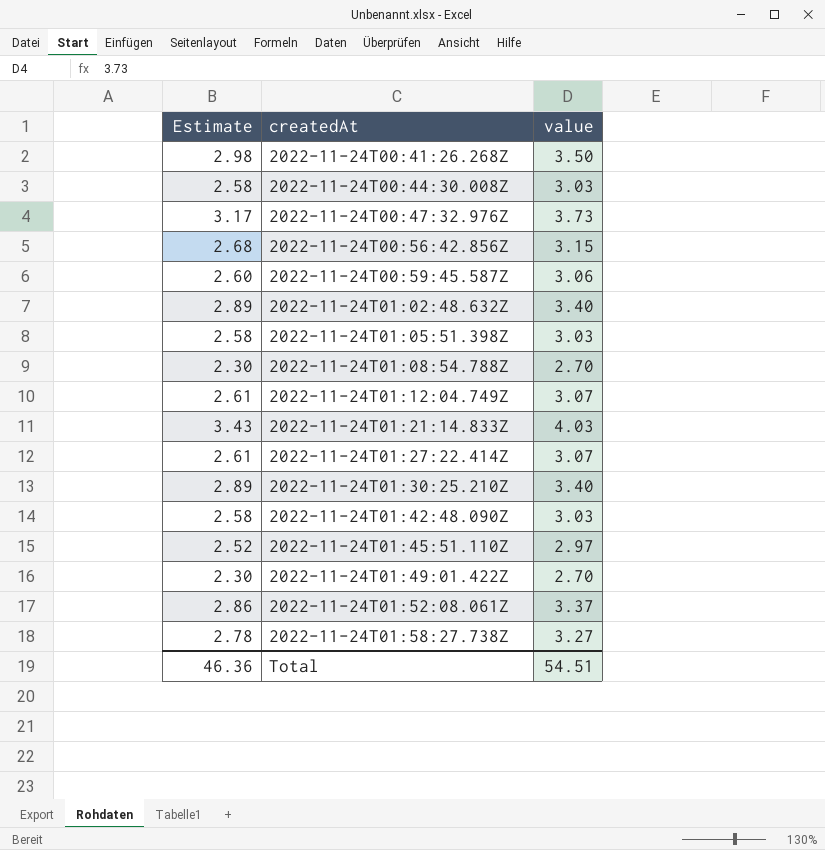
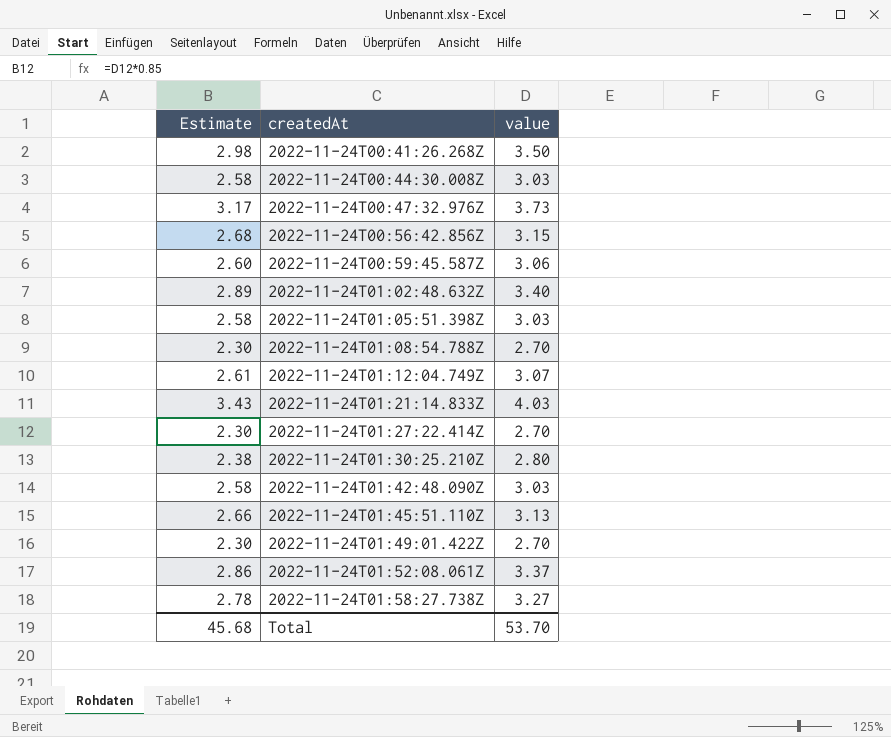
2022-11-24T01:27:22.414Z | Estimate: 2.61 -> 2.30
2022-11-24T01:27:22.414Z | value: 3.07 -> 2.70
2022-11-24T01:30:25.210Z | Estimate: 2.89 -> 2.38
2022-11-24T01:30:25.210Z | value: 3.40 -> 2.80
2022-11-24T01:45:51.110Z | Estimate: 2.52 -> 2.66
2022-11-24T01:45:51.110Z | value: 2.97 -> 3.13
Total | Estimate: 46.36 -> 45.68
Total | value: 54.51 -> 53.70

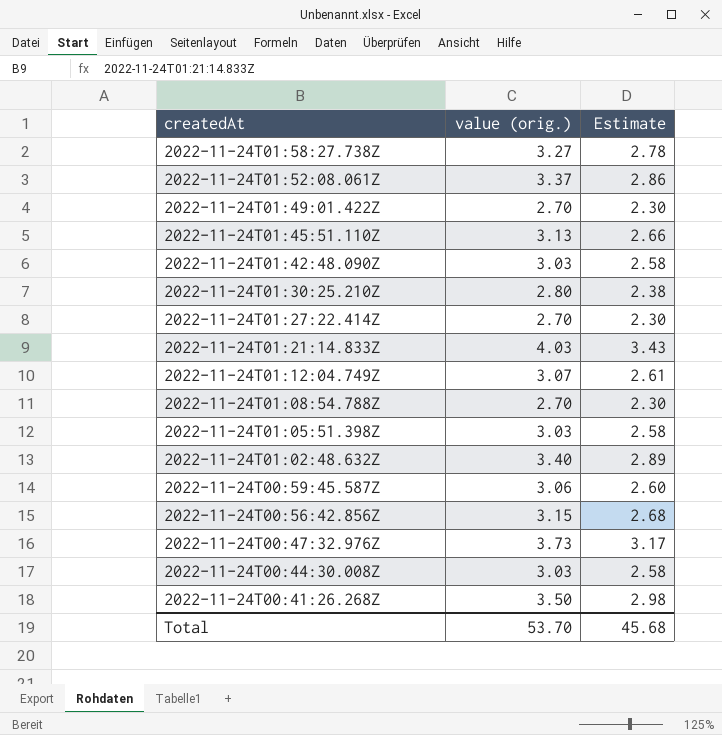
row order: createdAt ascending -> createdAt descending
column name: value -> value (orig.)
column Estimate | position: 1 -> 3

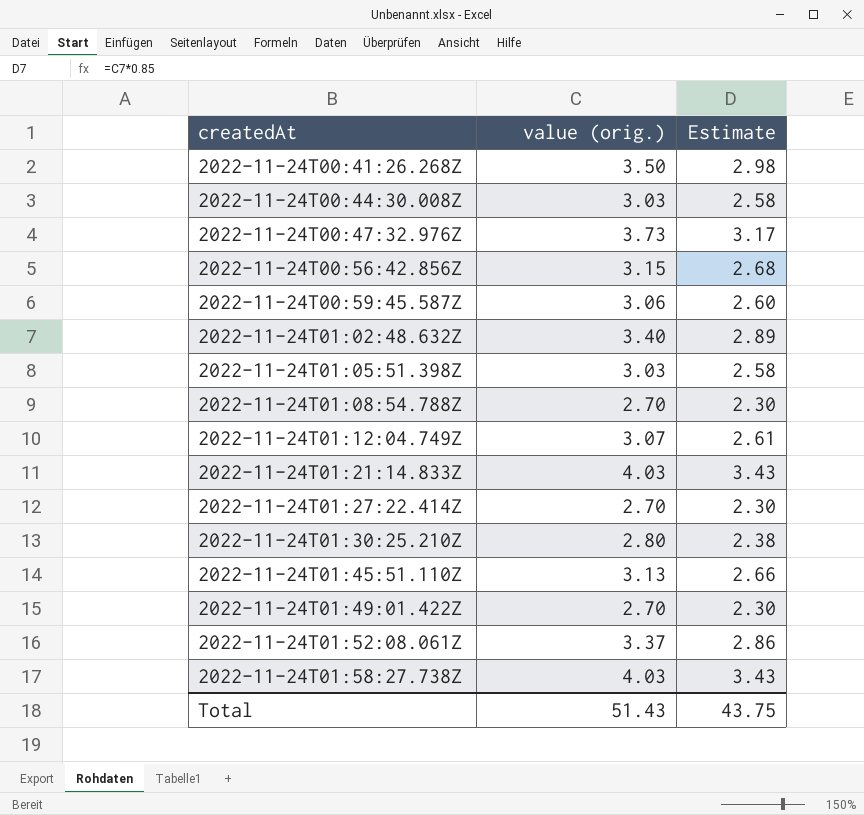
row order: createdAt descending -> createdAt ascending
row 2022-11-24T01:42:48.090Z: 3.03 | 2.58 -> none
2022-11-24T01:58:27.738Z | value (orig.): 3.27 -> 4.03
2022-11-24T01:58:27.738Z | Estimate: 2.78 -> 3.43
Total | value (orig.): 53.70 -> 51.43
Total | Estimate: 45.68 -> 43.75

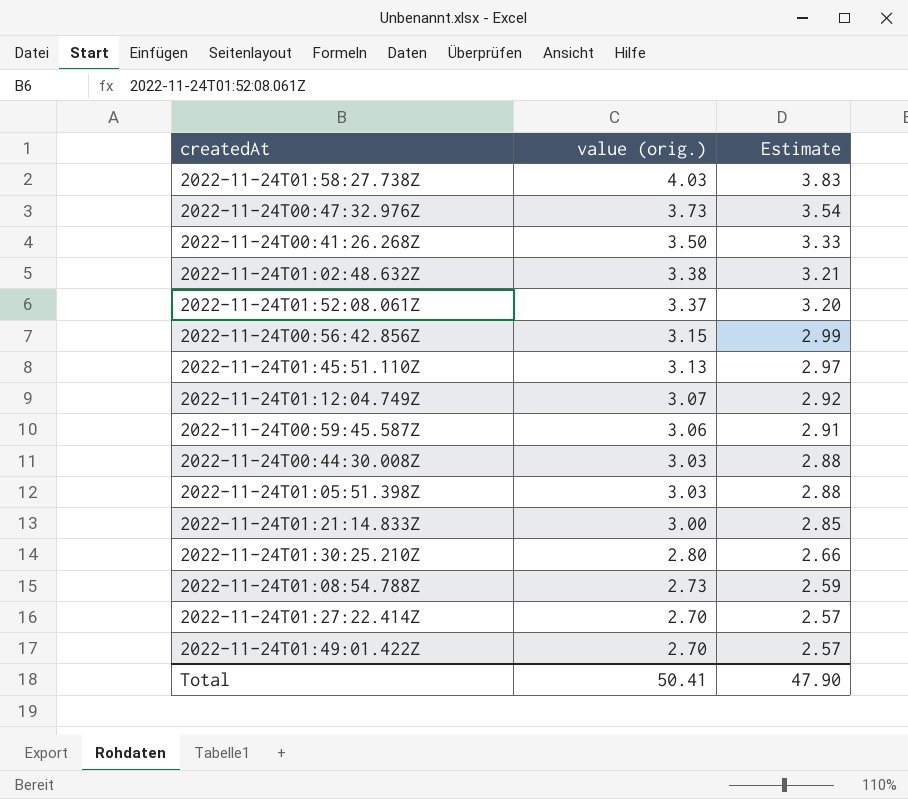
row order: createdAt ascending -> value (orig.) descending
column Estimate | formula: [value (orig.)] * 0.85 -> [value (orig.)] * 0.95
2022-11-24T01:02:48.632Z | value (orig.): 3.40 -> 3.38
2022-11-24T01:21:14.833Z | value (orig.): 4.03 -> 3.00
2022-11-24T01:08:54.788Z | value (orig.): 2.70 -> 2.73
Total | value (orig.): 51.43 -> 50.41
Total | Estimate: 43.75 -> 47.90

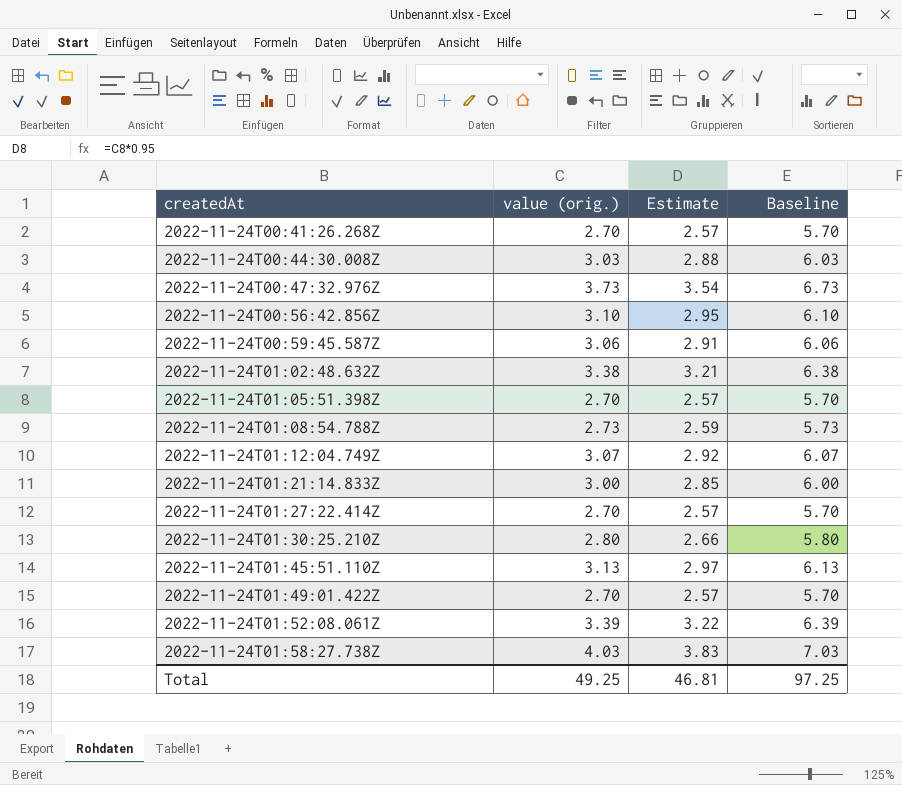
row order: value (orig.) descending -> createdAt ascending
column Baseline | formula: none -> [value (orig.)] + 3
2022-11-24T00:41:26.268Z | value (orig.): 3.50 -> 2.70
2022-11-24T00:41:26.268Z | Estimate: 3.33 -> 2.57
2022-11-24T00:56:42.856Z | value (orig.): 3.15 -> 3.10
2022-11-24T00:56:42.856Z | Estimate: 2.99 -> 2.95
2022-11-24T01:05:51.398Z | value (orig.): 3.03 -> 2.70
2022-11-24T01:05:51.398Z | Estimate: 2.88 -> 2.57
2022-11-24T01:52:08.061Z | value (orig.): 3.37 -> 3.39
2022-11-24T01:52:08.061Z | Estimate: 3.20 -> 3.22
Total | value (orig.): 50.41 -> 49.25
Total | Estimate: 47.90 -> 46.81

